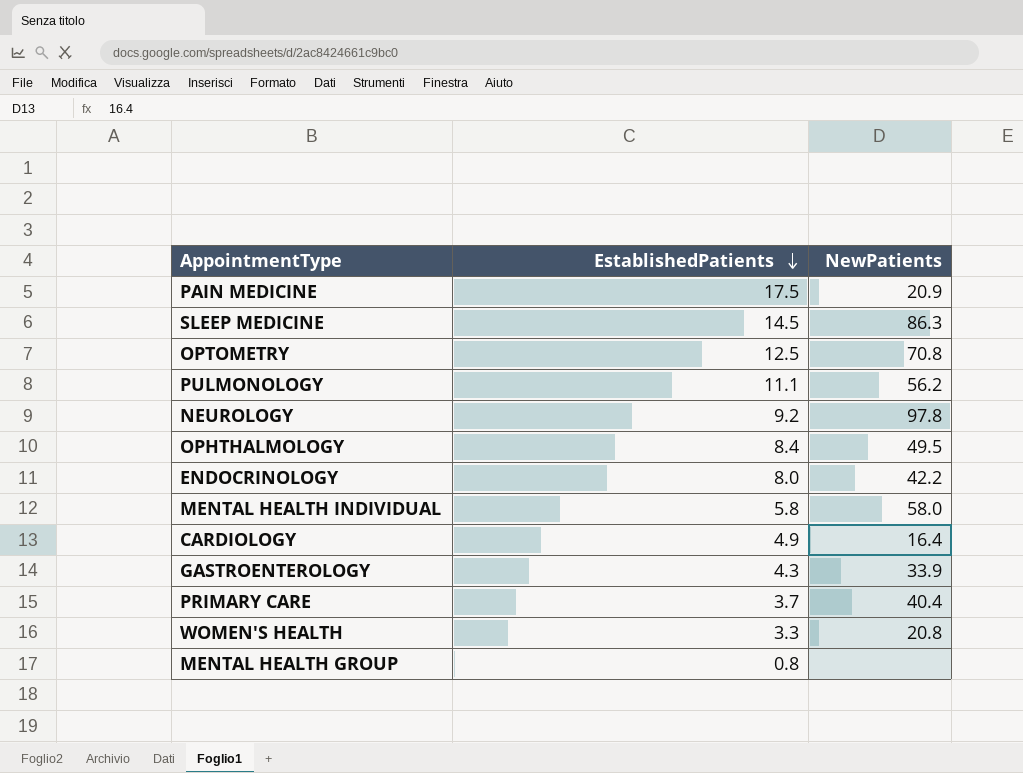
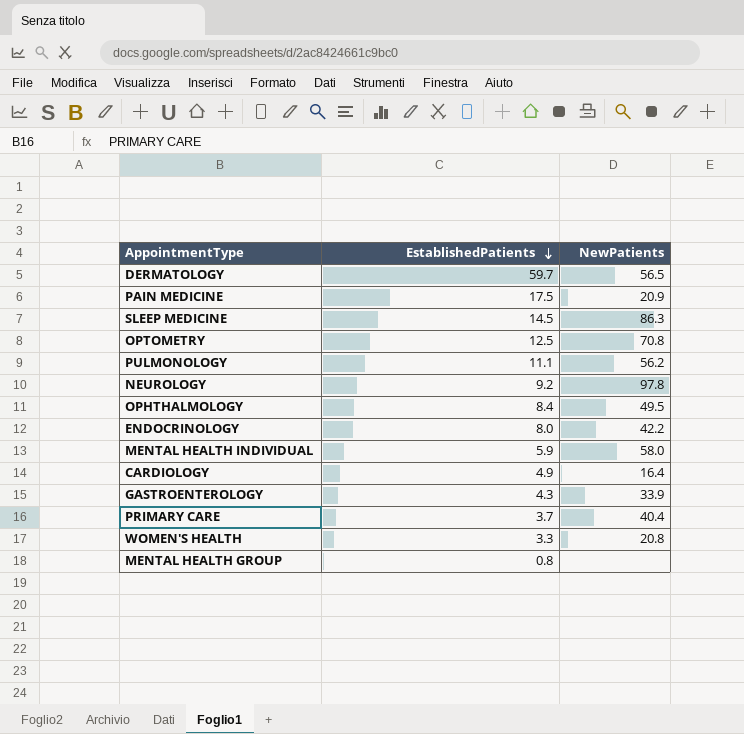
row DERMATOLOGY: none -> 59.7 | 56.5
MENTAL HEALTH INDIVIDUAL | EstablishedPatients: 5.8 -> 5.9

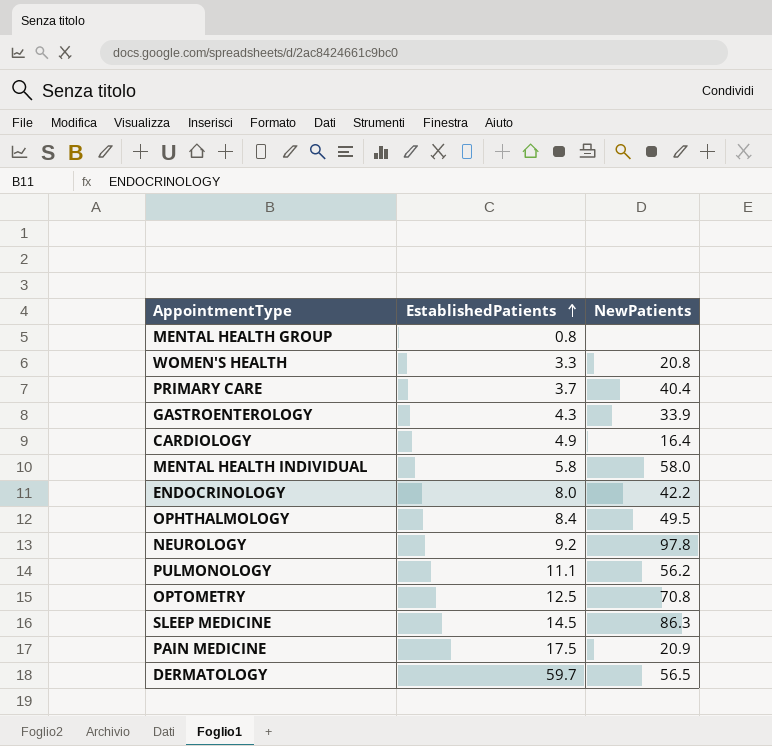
row order: EstablishedPatients descending -> EstablishedPatients ascending
MENTAL HEALTH INDIVIDUAL | EstablishedPatients: 5.9 -> 5.8

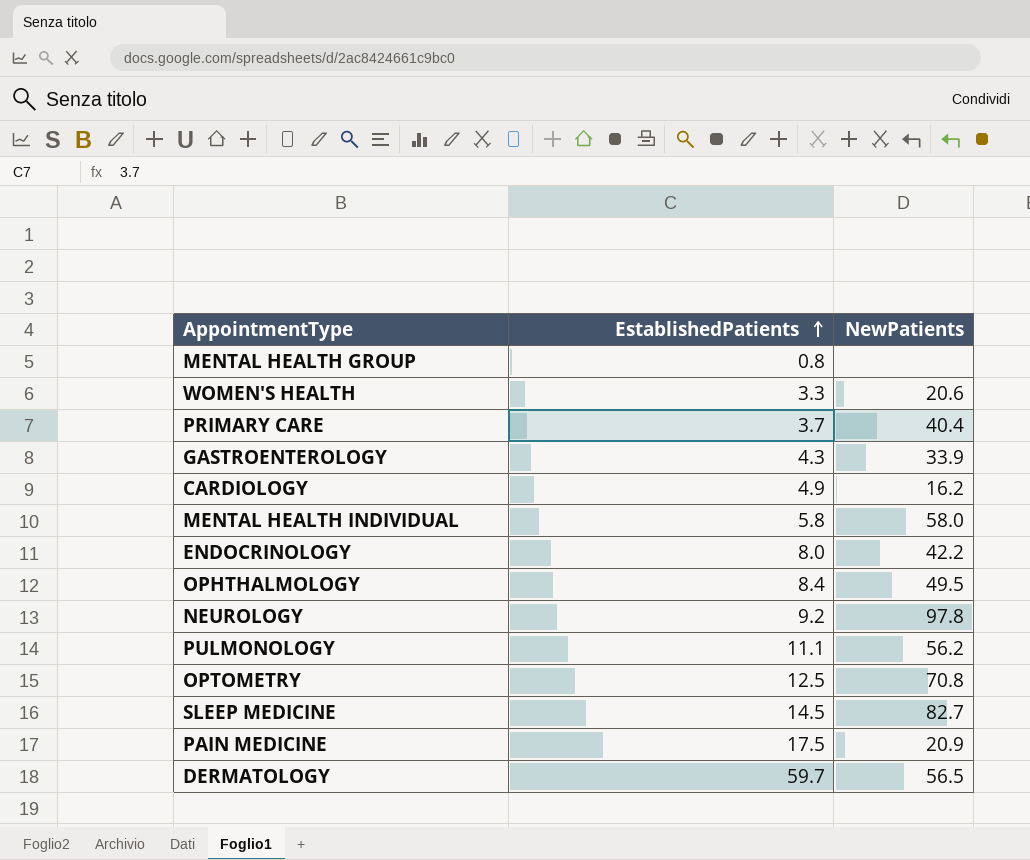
WOMEN'S HEALTH | NewPatients: 20.8 -> 20.6
CARDIOLOGY | NewPatients: 16.4 -> 16.2
SLEEP MEDICINE | NewPatients: 86.3 -> 82.7

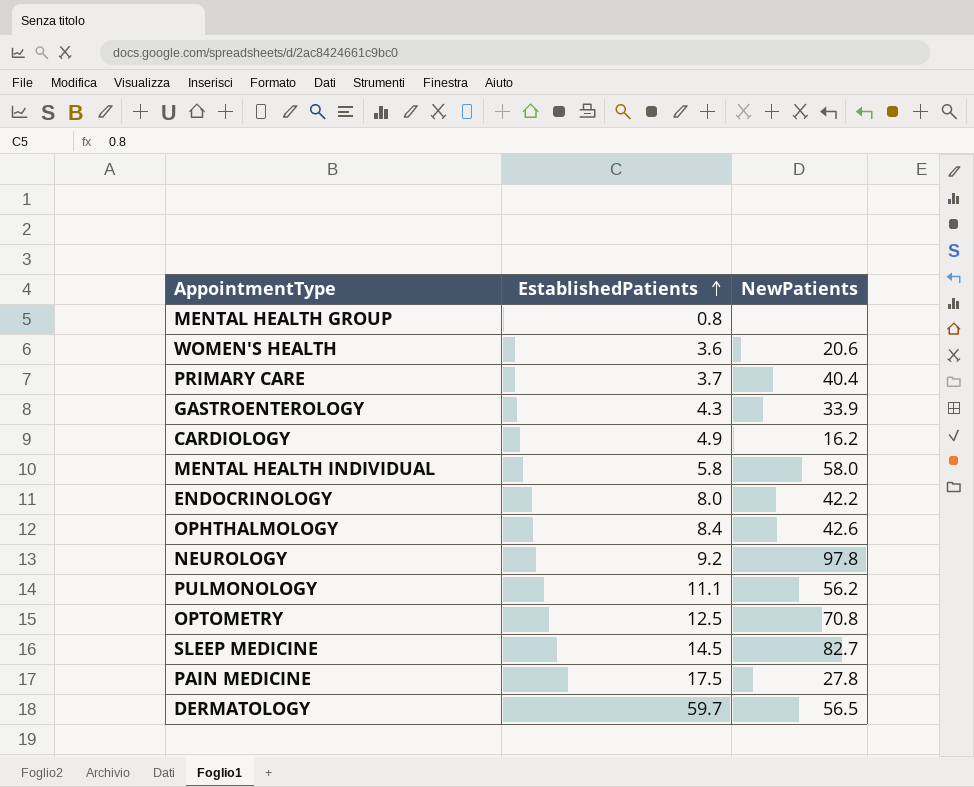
WOMEN'S HEALTH | EstablishedPatients: 3.3 -> 3.6
OPHTHALMOLOGY | NewPatients: 49.5 -> 42.6
PAIN MEDICINE | NewPatients: 20.9 -> 27.8

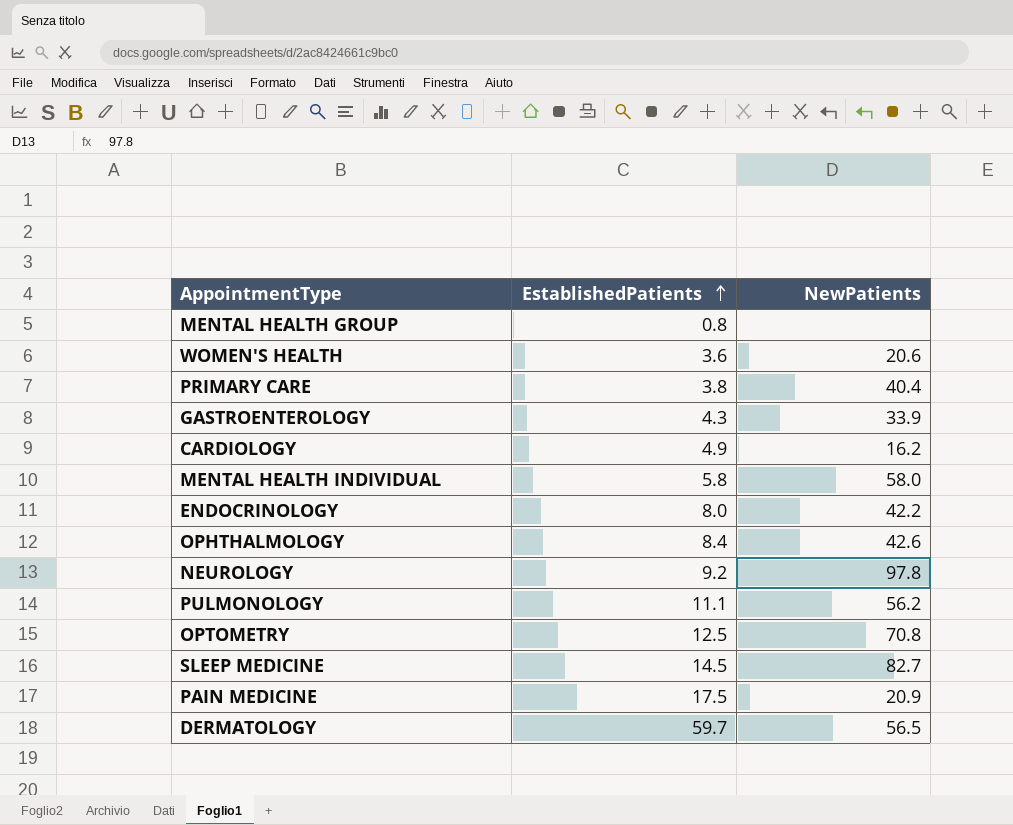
PRIMARY CARE | EstablishedPatients: 3.7 -> 3.8
PAIN MEDICINE | NewPatients: 27.8 -> 20.9

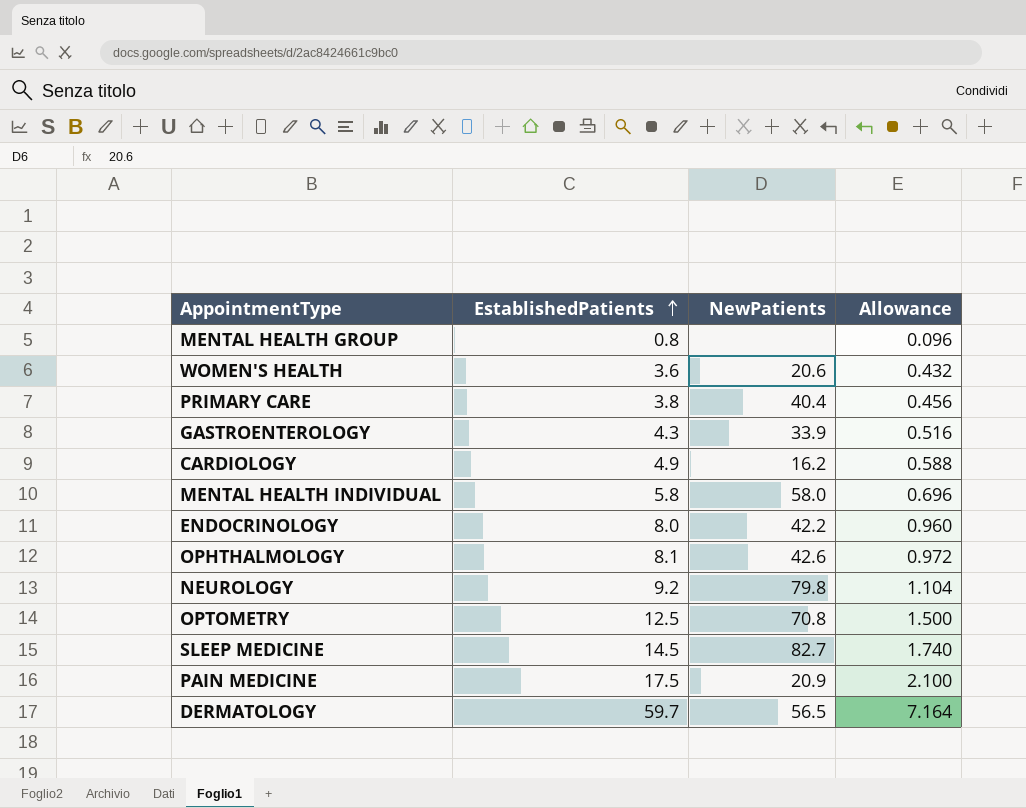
column Allowance | formula: none -> [EstablishedPatients] * 0.12
row PULMONOLOGY: 11.1 | 56.2 -> none
OPHTHALMOLOGY | EstablishedPatients: 8.4 -> 8.1
NEUROLOGY | NewPatients: 97.8 -> 79.8

